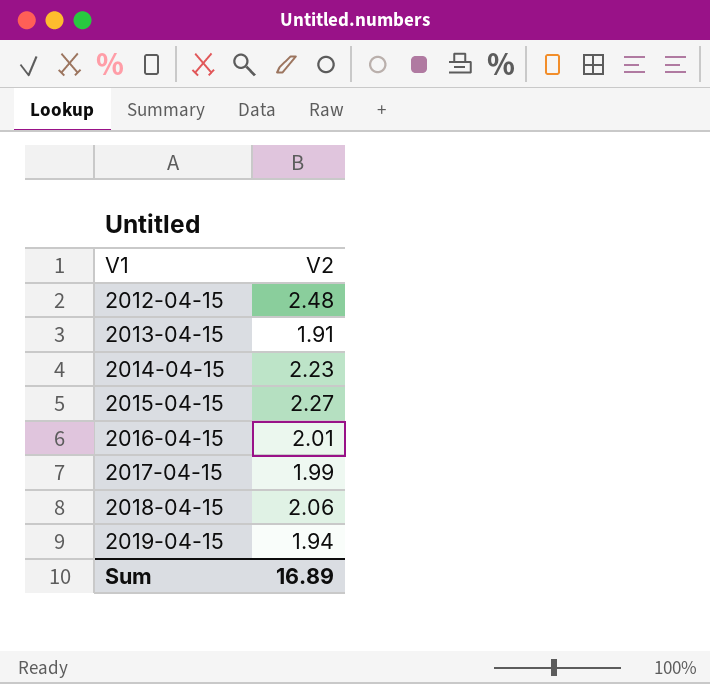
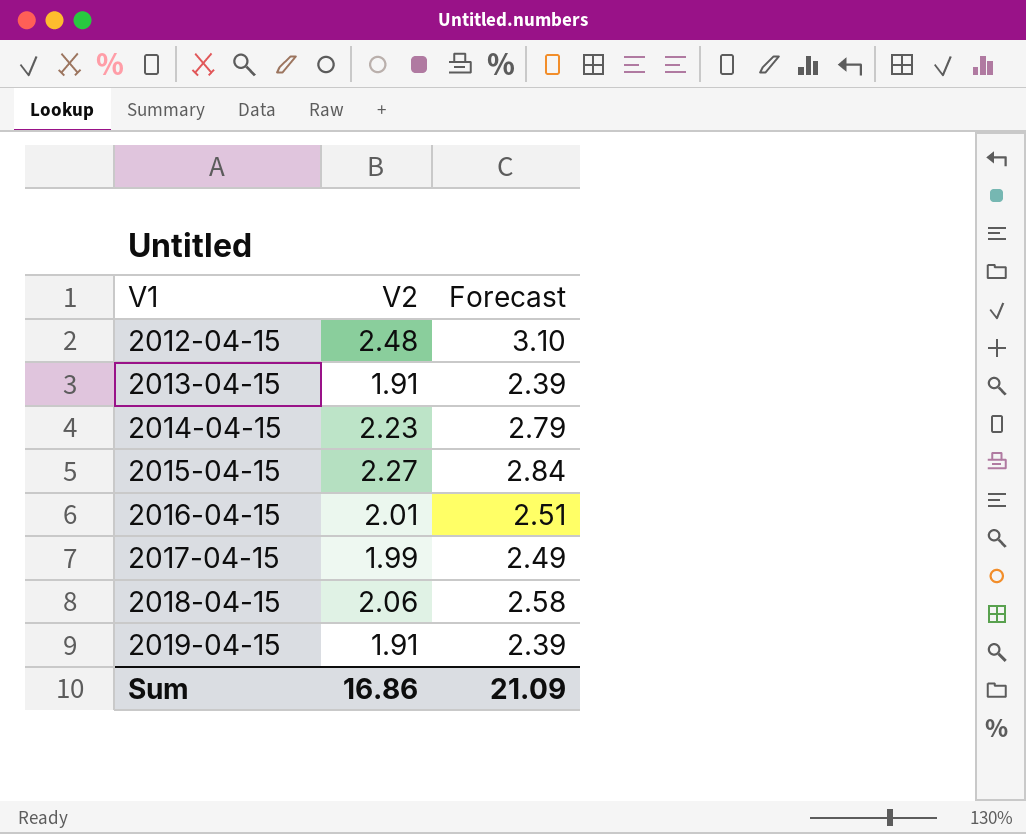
column Forecast | formula: none -> [V2] * 1.25
2019-04-15 | V2: 1.94 -> 1.91
Sum | V2: 16.89 -> 16.86

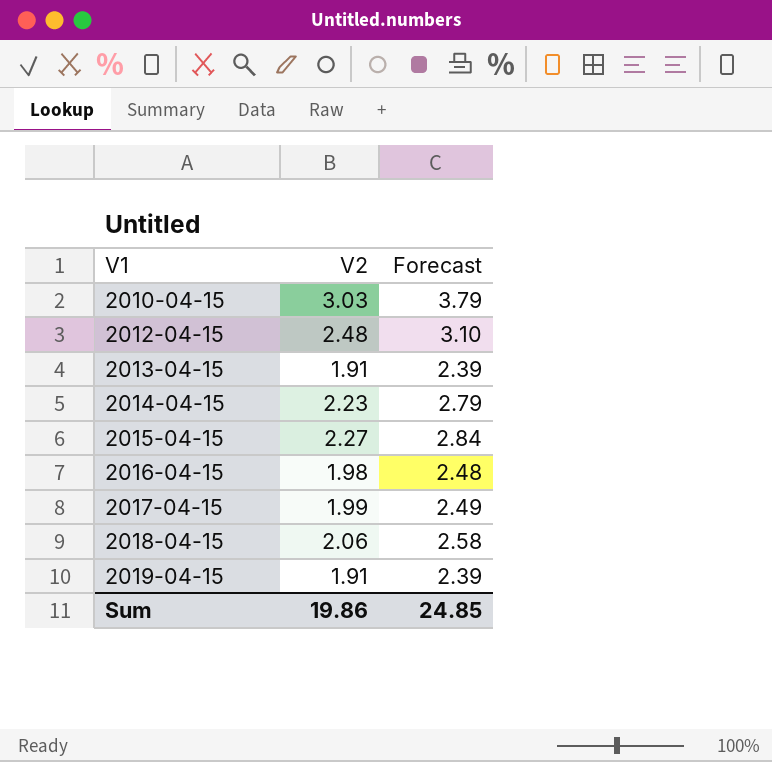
row 2010-04-15: none -> 3.03 | 3.79
2016-04-15 | V2: 2.01 -> 1.98
2016-04-15 | Forecast: 2.51 -> 2.48
Sum | V2: 16.86 -> 19.86
Sum | Forecast: 21.09 -> 24.85

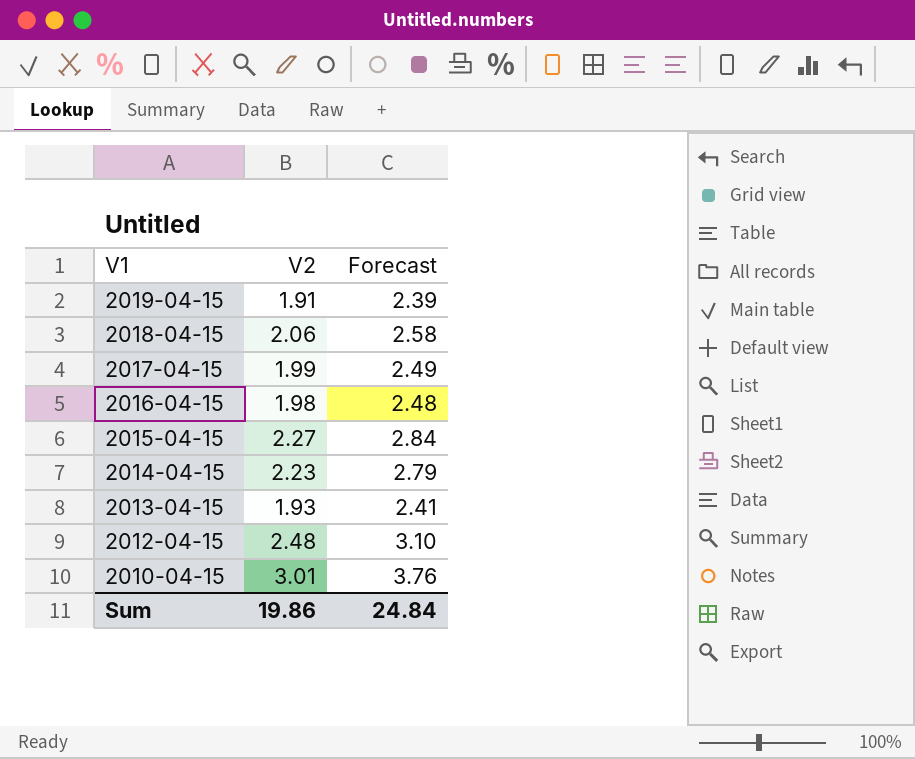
row order: V1 ascending -> V1 descending
2013-04-15 | V2: 1.91 -> 1.93
2013-04-15 | Forecast: 2.39 -> 2.41
2010-04-15 | V2: 3.03 -> 3.01
2010-04-15 | Forecast: 3.79 -> 3.76
Sum | Forecast: 24.85 -> 24.84

